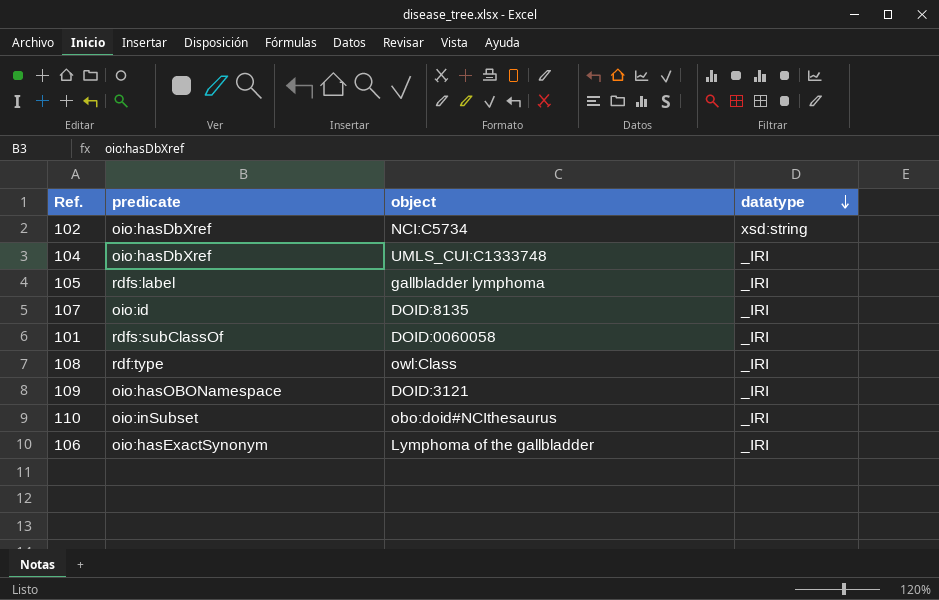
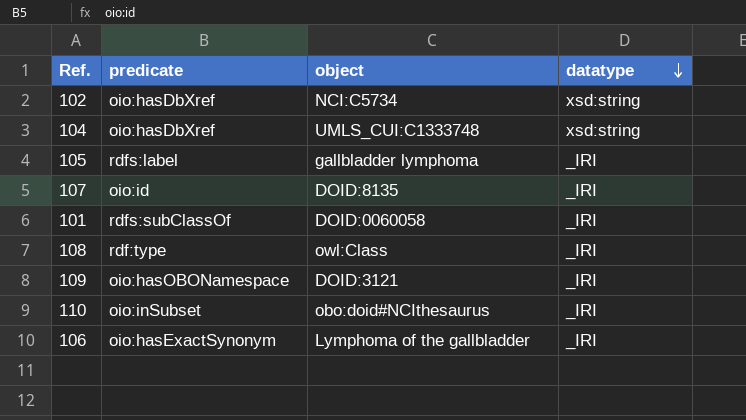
104 | datatype: _IRI -> xsd:string

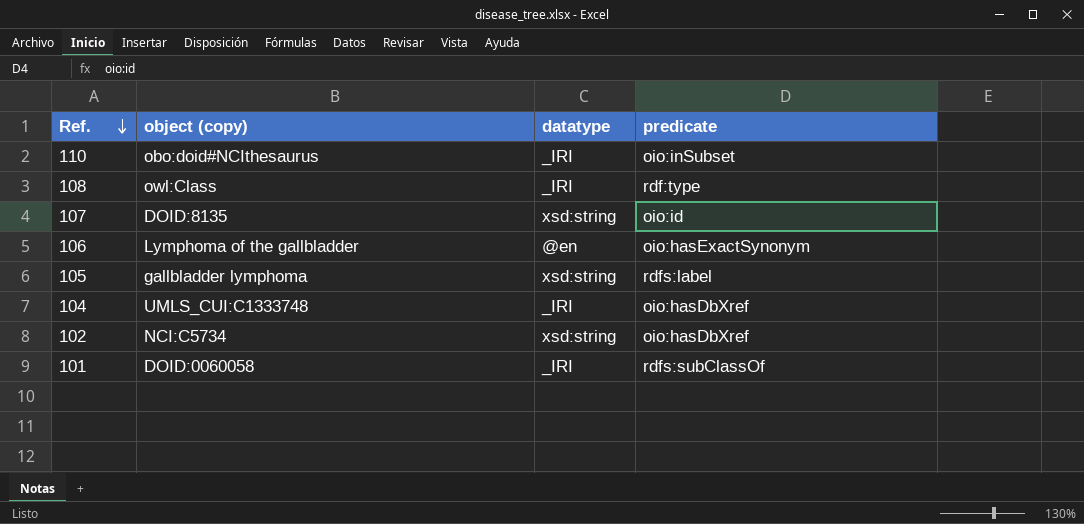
row order: datatype descending -> Ref. descending
column name: object -> object (copy)
column predicate | position: 2 -> 4
row 109: oio:hasOBONamespace | DOID:3121 | _IRI -> none
107 | datatype: _IRI -> xsd:string
106 | datatype: _IRI -> @en
105 | datatype: _IRI -> xsd:string
104 | datatype: xsd:string -> _IRI

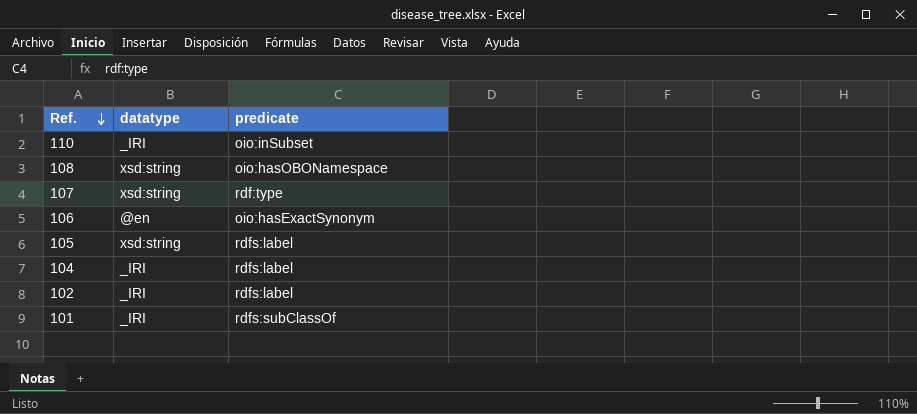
column object (copy) | position: 2 -> none
108 | datatype: _IRI -> xsd:string
108 | predicate: rdf:type -> oio:hasOBONamespace
107 | predicate: oio:id -> rdf:type
104 | predicate: oio:hasDbXref -> rdfs:label
102 | datatype: xsd:string -> _IRI
102 | predicate: oio:hasDbXref -> rdfs:label

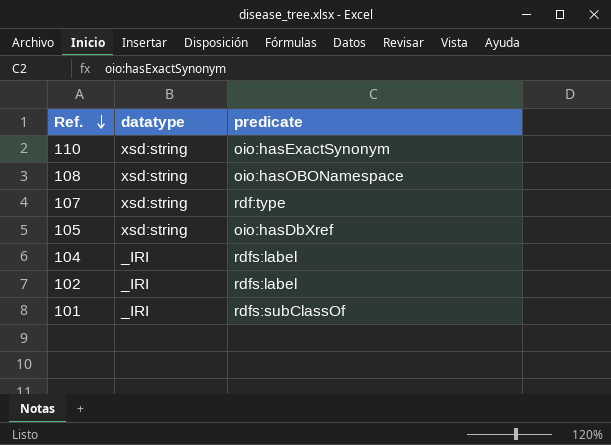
row 106: @en | oio:hasExactSynonym -> none
110 | datatype: _IRI -> xsd:string
110 | predicate: oio:inSubset -> oio:hasExactSynonym
105 | predicate: rdfs:label -> oio:hasDbXref

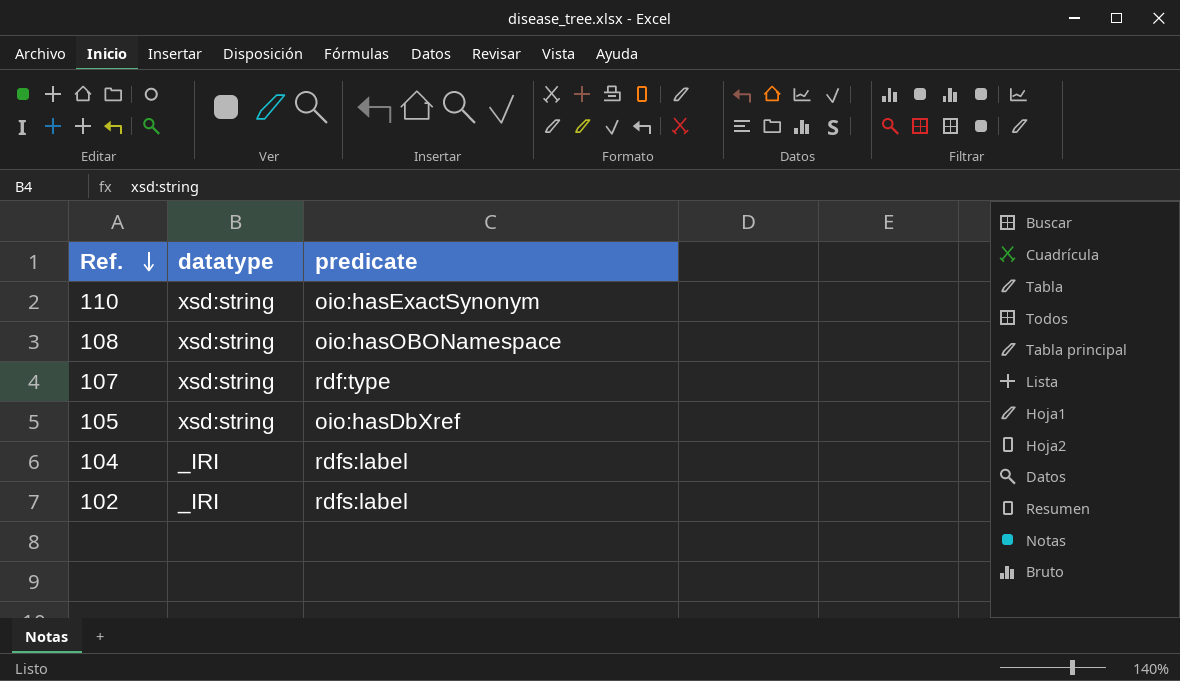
row 101: _IRI | rdfs:subClassOf -> none

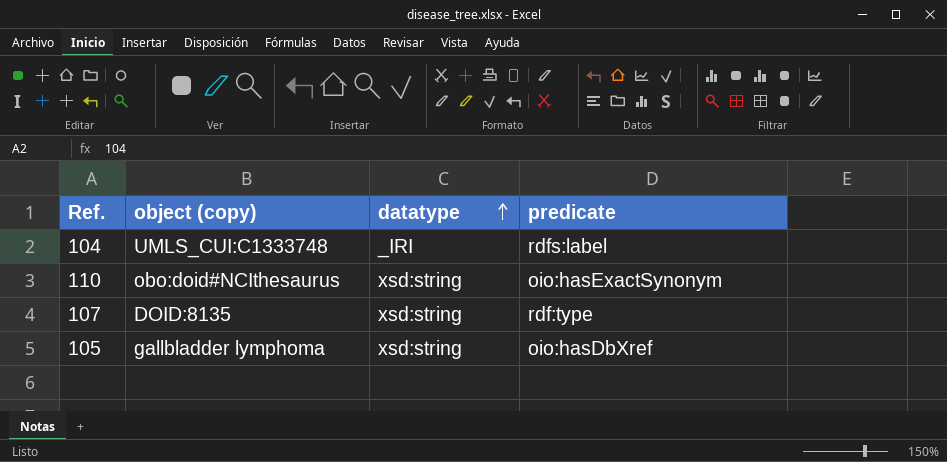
row order: Ref. descending -> datatype ascending
column object (copy) | position: none -> 2
row 108: xsd:string | oio:hasOBONamespace -> none
row 102: _IRI | rdfs:label -> none

